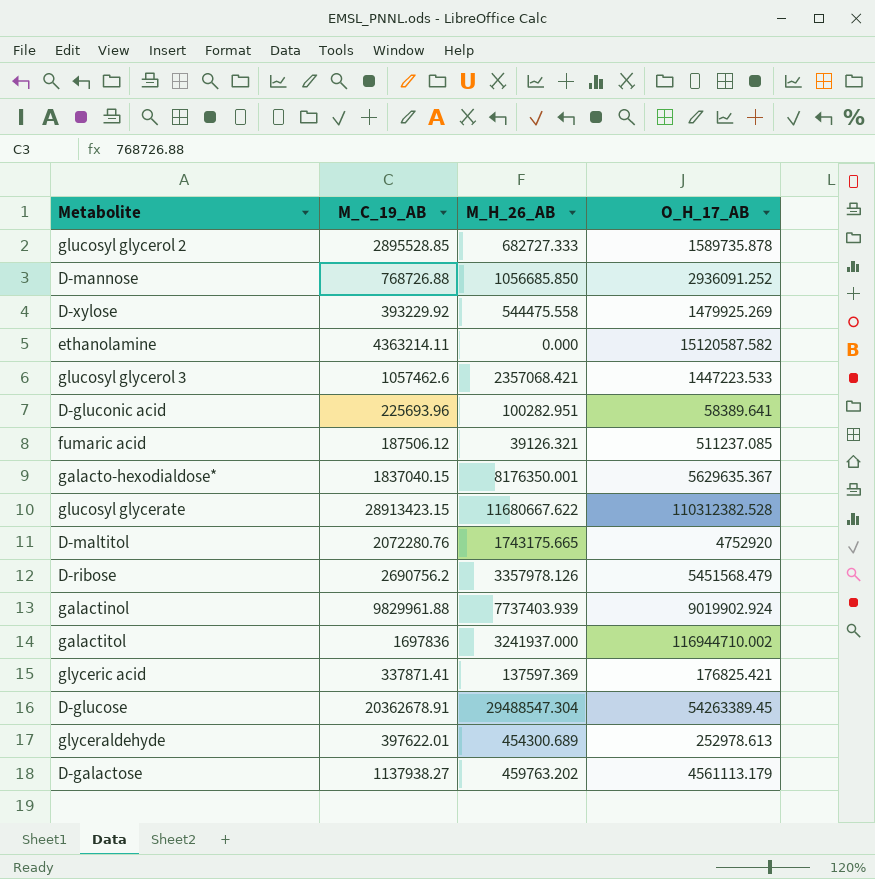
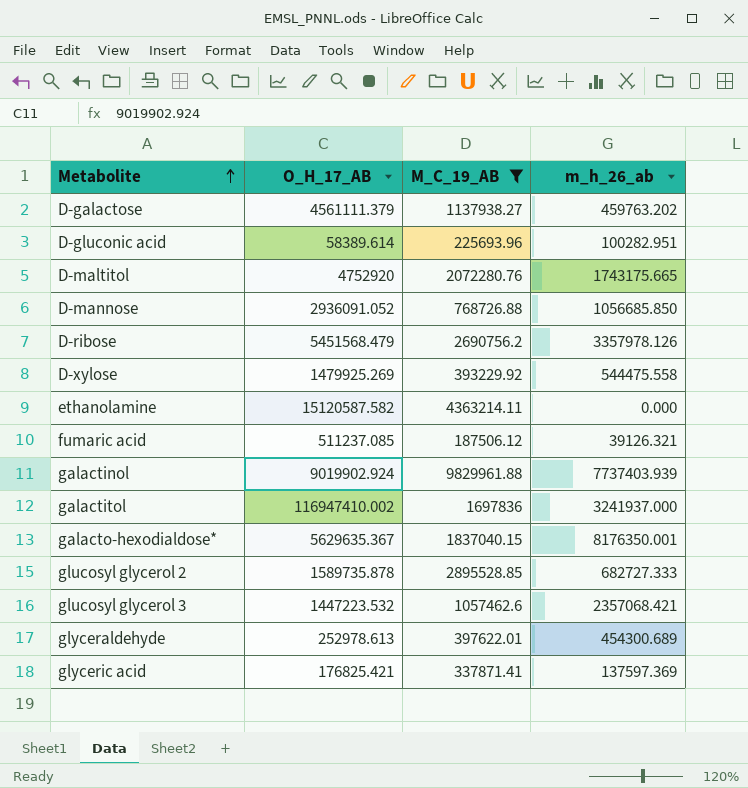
filter: none -> M_C_19_AB <= 9829961.88
row order: none -> Metabolite ascending
column O_H_17_AB | position: 4 -> 2
column name: M_H_26_AB -> m_h_26_ab
D-galactose | O_H_17_AB: 4561113.179 -> 4561111.379
D-gluconic acid | O_H_17_AB: 58389.641 -> 58389.614
D-mannose | O_H_17_AB: 2936091.252 -> 2936091.052
galactitol | O_H_17_AB: 116944710.002 -> 116947410.002
glucosyl glycerol 3 | O_H_17_AB: 1447223.533 -> 1447223.532

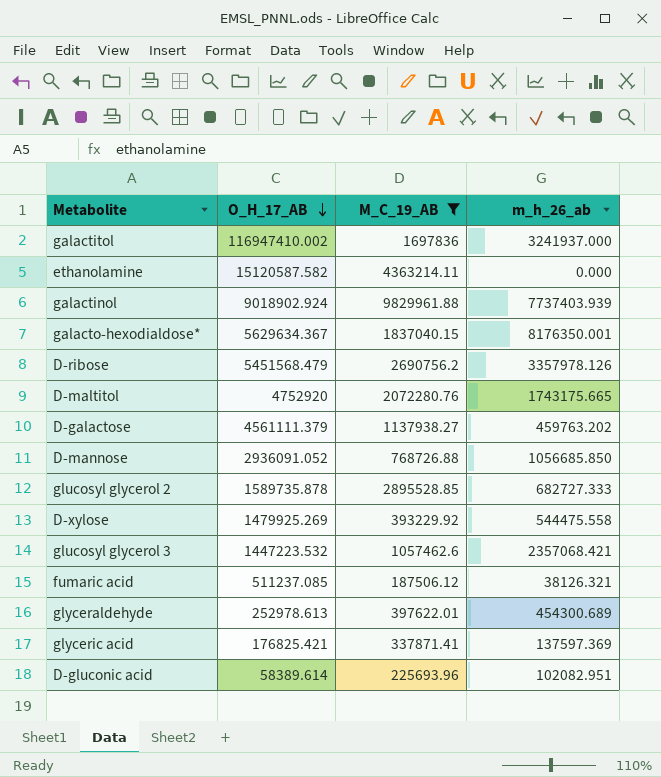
row order: Metabolite ascending -> O_H_17_AB descending
galactinol | O_H_17_AB: 9019902.924 -> 9018902.924
galacto-hexodialdose* | O_H_17_AB: 5629635.367 -> 5629634.367
fumaric acid | m_h_26_ab: 39126.321 -> 38126.321
D-gluconic acid | m_h_26_ab: 100282.951 -> 102082.951

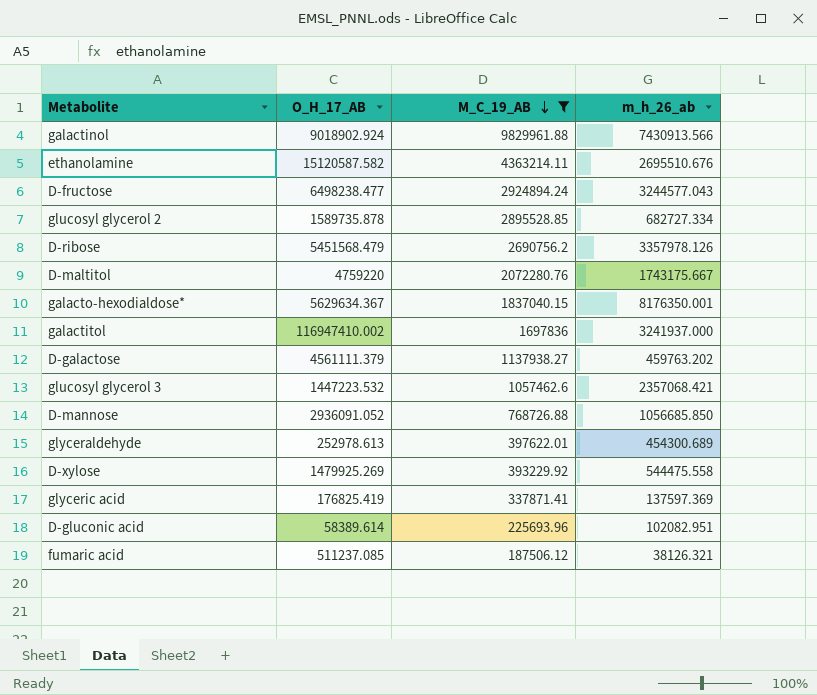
row order: O_H_17_AB descending -> M_C_19_AB descending
galactinol | m_h_26_ab: 7737403.939 -> 7430913.566
ethanolamine | m_h_26_ab: 0.000 -> 2695510.676
row D-fructose: none -> 6498238.477 | 2924894.24 | 3244577.043
glucosyl glycerol 2 | m_h_26_ab: 682727.333 -> 682727.334
D-maltitol | O_H_17_AB: 4752920 -> 4759220
D-maltitol | m_h_26_ab: 1743175.665 -> 1743175.667
glyceric acid | O_H_17_AB: 176825.421 -> 176825.419

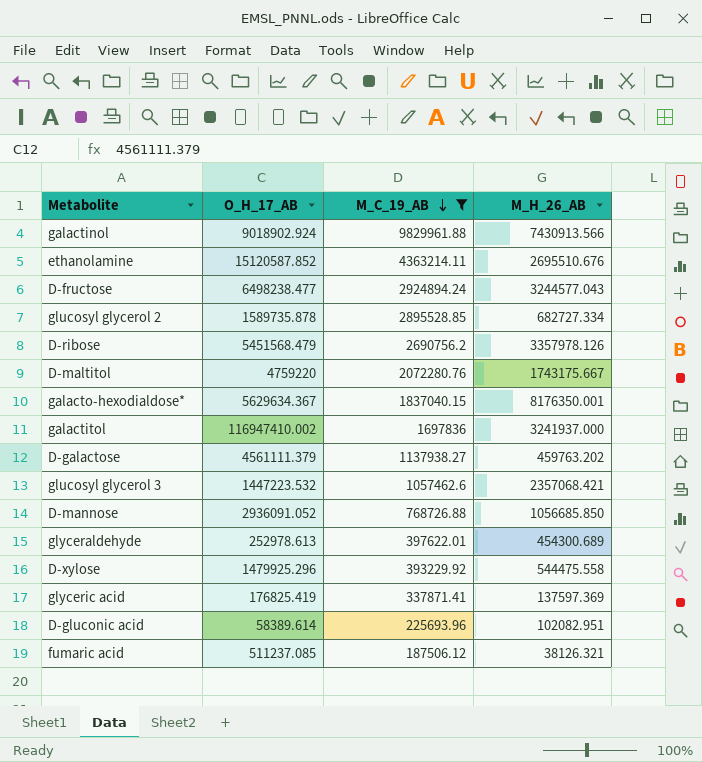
column name: m_h_26_ab -> M_H_26_AB
ethanolamine | O_H_17_AB: 15120587.582 -> 15120587.852
D-xylose | O_H_17_AB: 1479925.269 -> 1479925.296

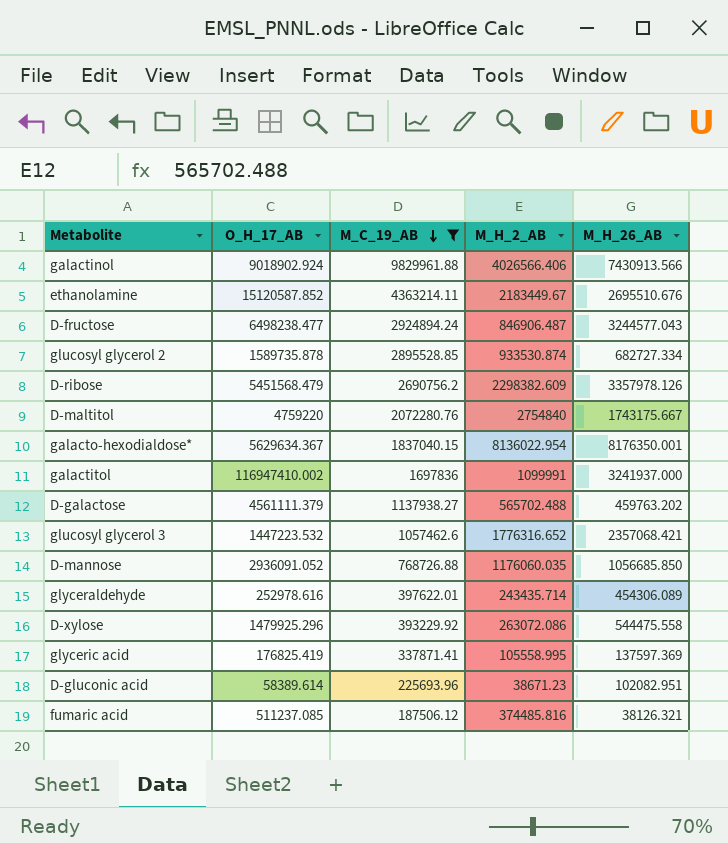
column M_H_2_AB | position: none -> 4
glyceraldehyde | O_H_17_AB: 252978.613 -> 252978.616
glyceraldehyde | M_H_26_AB: 454300.689 -> 454306.089

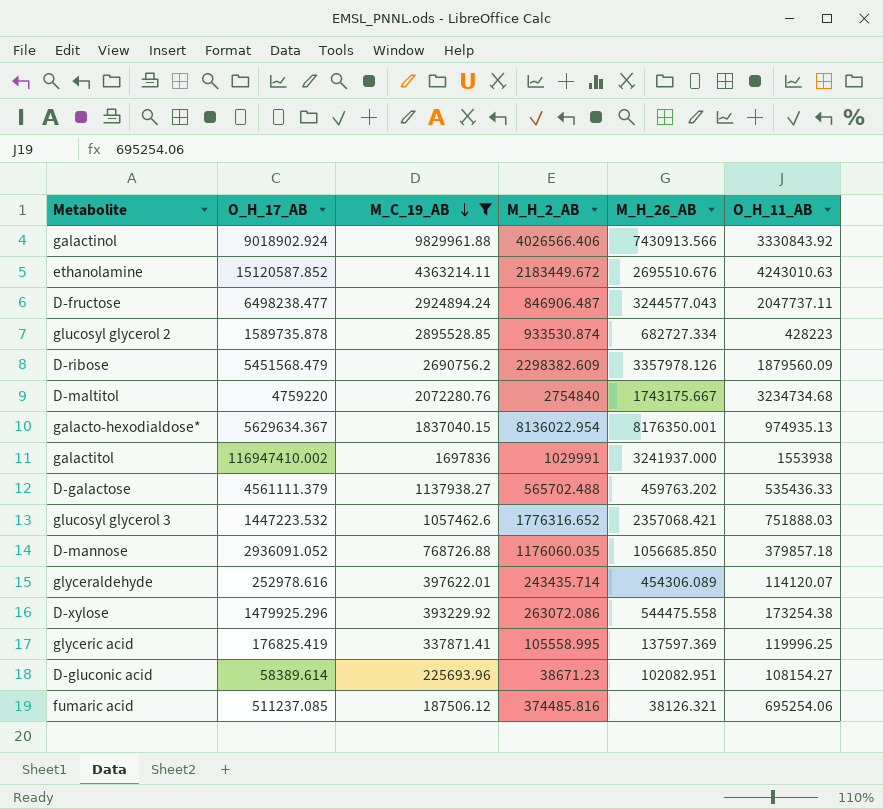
column O_H_11_AB | position: none -> 6
ethanolamine | M_H_2_AB: 2183449.67 -> 2183449.672
galactitol | M_H_2_AB: 1099991 -> 1029991

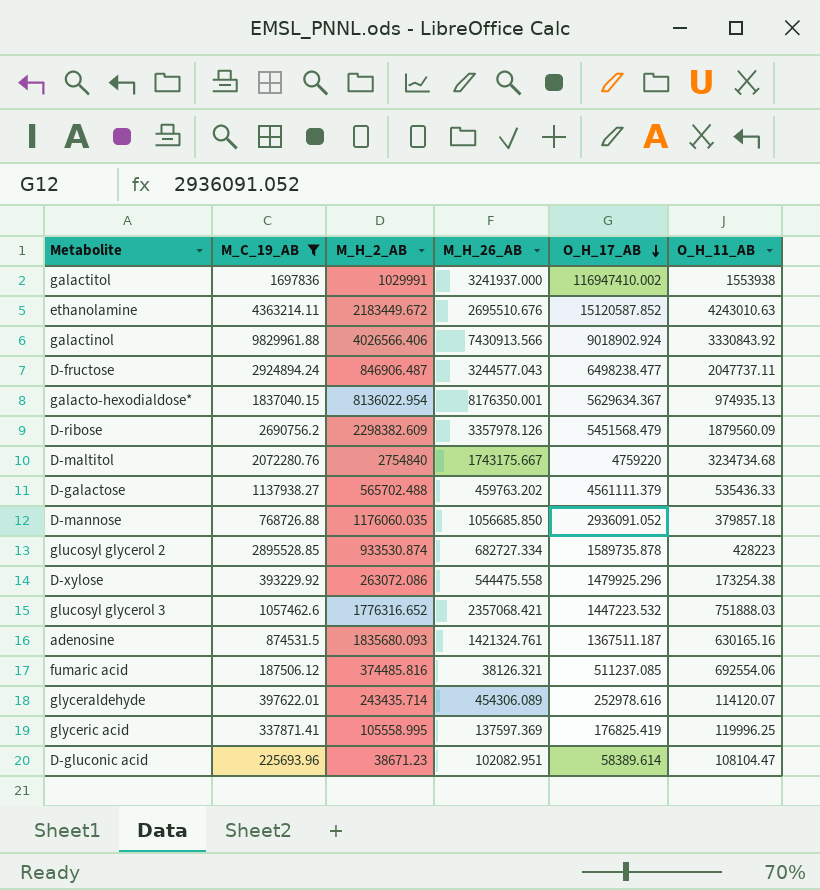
row order: M_C_19_AB descending -> O_H_17_AB descending
column O_H_17_AB | position: 2 -> 5
row adenosine: none -> 874531.5 | 1835680.093 | 1421324.761 | 1367511.187 | 630165.16
fumaric acid | O_H_11_AB: 695254.06 -> 692554.06
D-gluconic acid | O_H_11_AB: 108154.27 -> 108104.47

